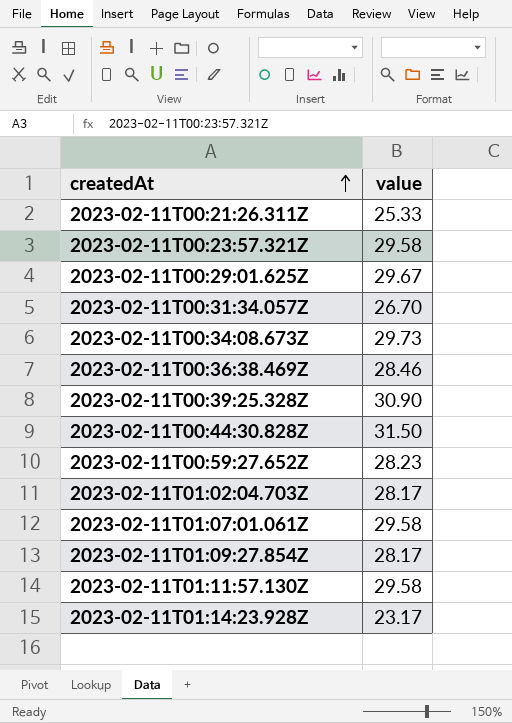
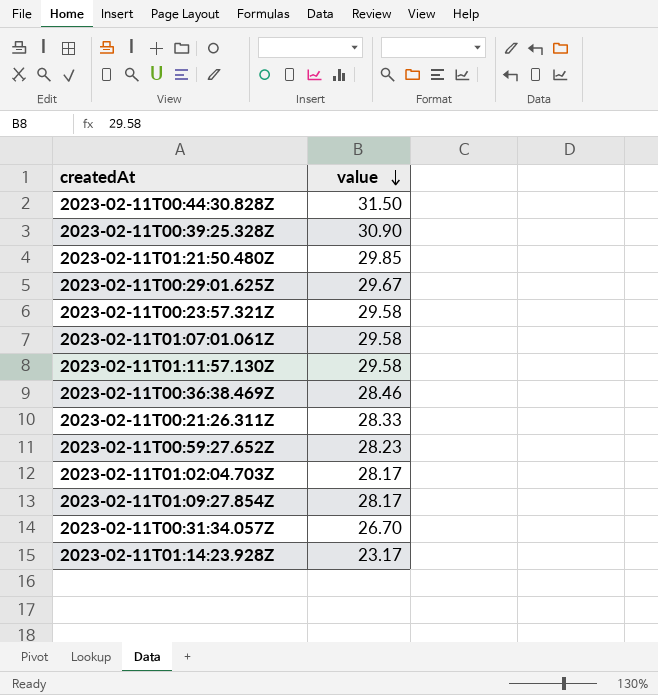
row order: createdAt ascending -> value descending
row 2023-02-11T00:34:08.673Z: 29.73 -> none
row 2023-02-11T01:21:50.480Z: none -> 29.85
2023-02-11T00:21:26.311Z | value: 25.33 -> 28.33

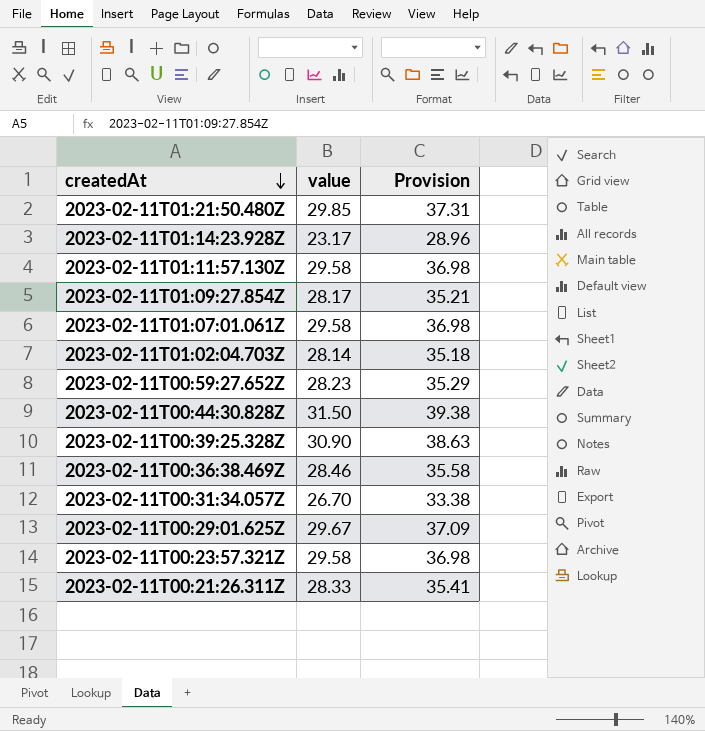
row order: value descending -> createdAt descending
column Provision | formula: none -> [value] * 1.25
2023-02-11T01:02:04.703Z | value: 28.17 -> 28.14

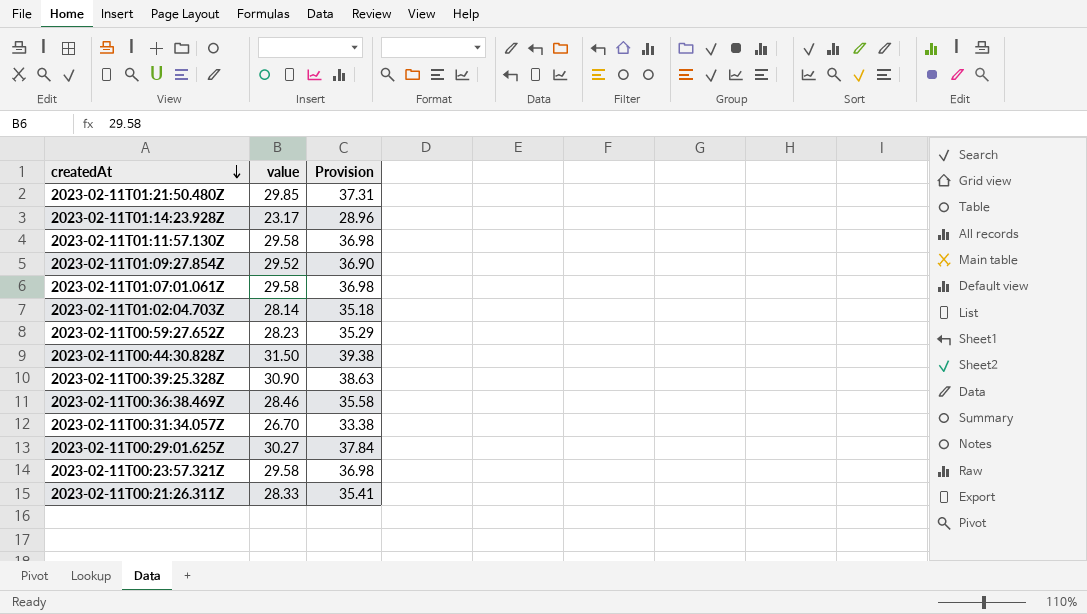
2023-02-11T01:09:27.854Z | value: 28.17 -> 29.52
2023-02-11T01:09:27.854Z | Provision: 35.21 -> 36.90
2023-02-11T00:29:01.625Z | value: 29.67 -> 30.27
2023-02-11T00:29:01.625Z | Provision: 37.09 -> 37.84

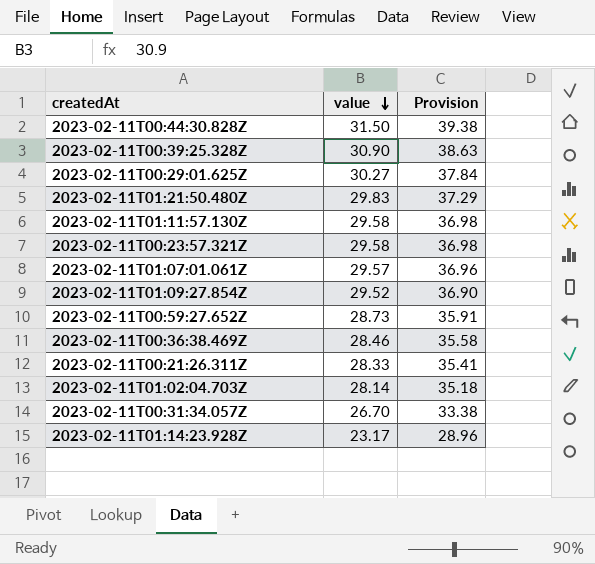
row order: createdAt descending -> value descending
2023-02-11T01:21:50.480Z | value: 29.85 -> 29.83
2023-02-11T01:21:50.480Z | Provision: 37.31 -> 37.29
2023-02-11T01:07:01.061Z | value: 29.58 -> 29.57
2023-02-11T01:07:01.061Z | Provision: 36.98 -> 36.96
2023-02-11T00:59:27.652Z | value: 28.23 -> 28.73
2023-02-11T00:59:27.652Z | Provision: 35.29 -> 35.91

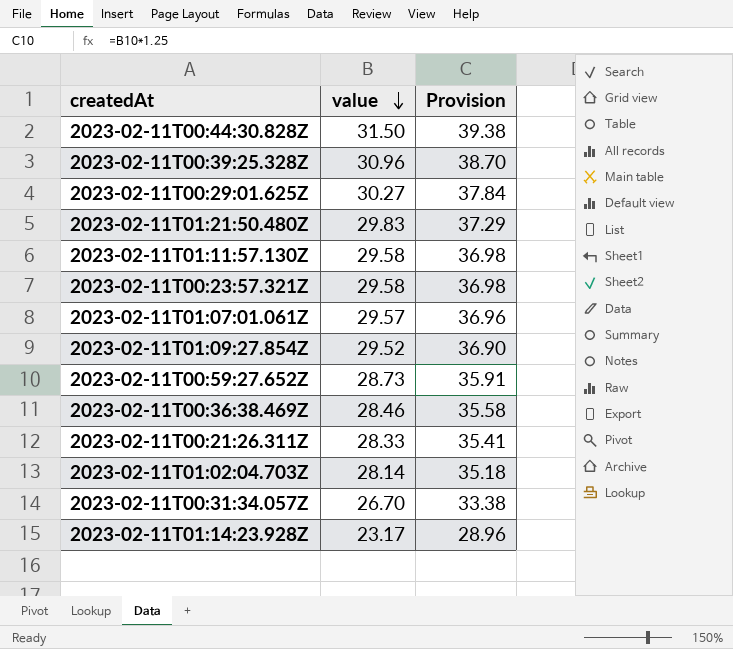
2023-02-11T00:39:25.328Z | value: 30.90 -> 30.96
2023-02-11T00:39:25.328Z | Provision: 38.63 -> 38.70

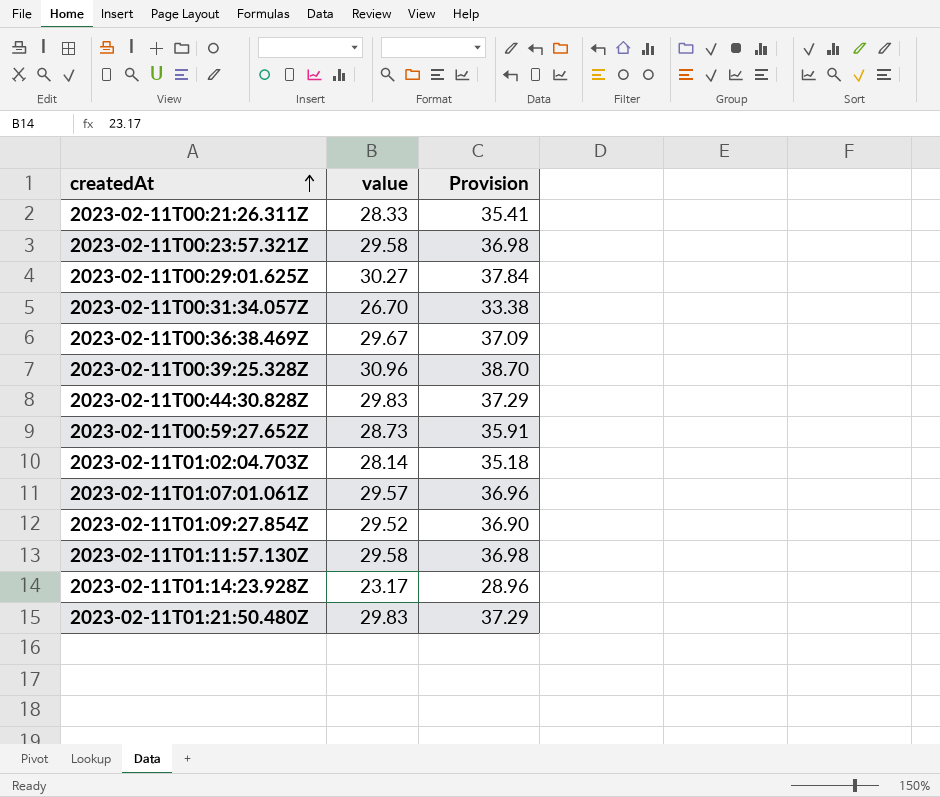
row order: value descending -> createdAt ascending
2023-02-11T00:36:38.469Z | value: 28.46 -> 29.67
2023-02-11T00:36:38.469Z | Provision: 35.58 -> 37.09
2023-02-11T00:44:30.828Z | value: 31.50 -> 29.83
2023-02-11T00:44:30.828Z | Provision: 39.38 -> 37.29

